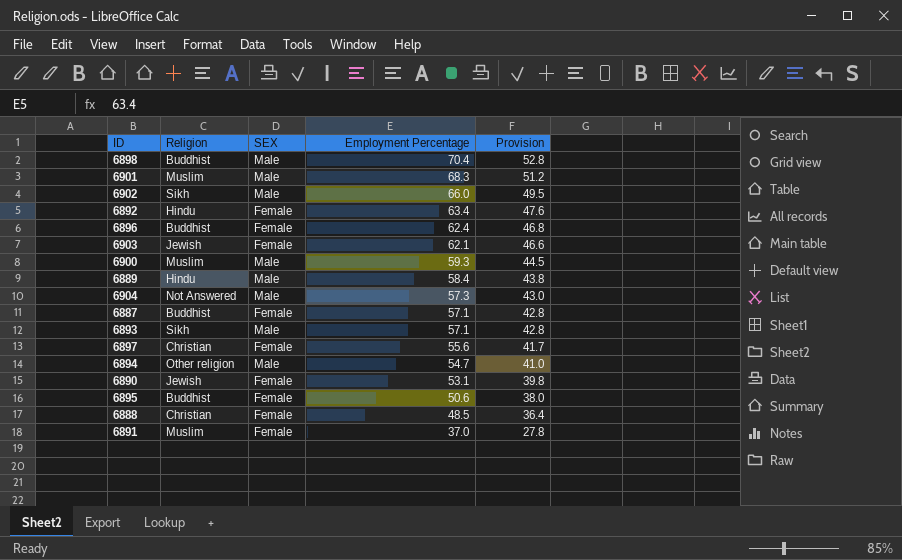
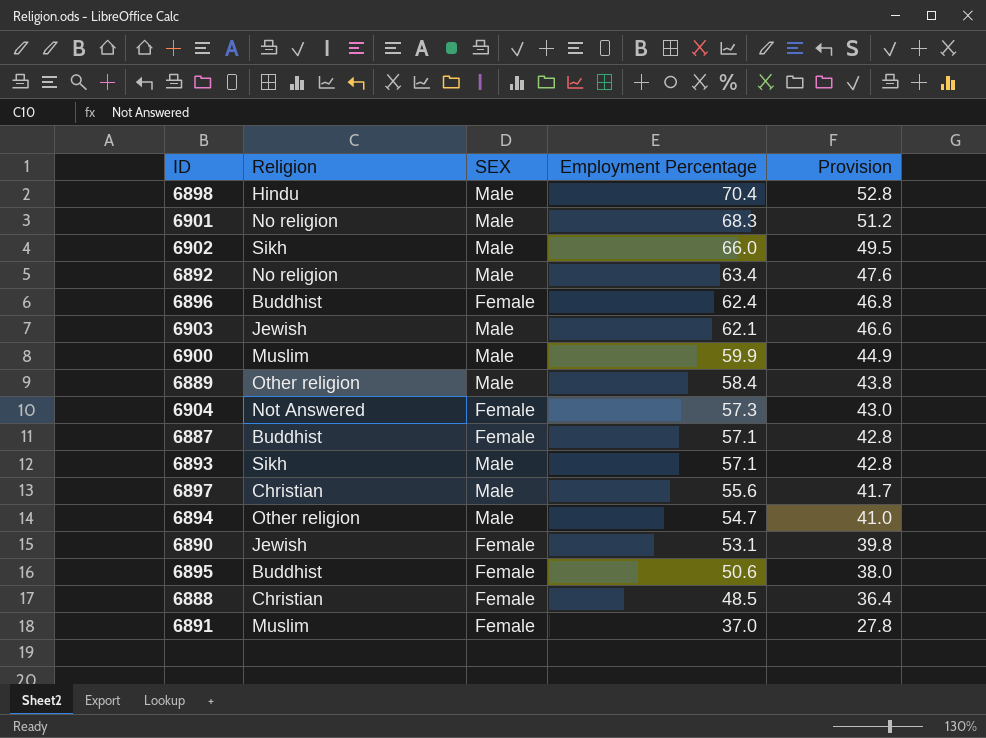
6898 | Religion: Buddhist -> Hindu
6901 | Religion: Muslim -> No religion
6892 | Religion: Hindu -> No religion
6892 | SEX: Female -> Male
6903 | SEX: Female -> Male
6900 | Employment Percentage: 59.3 -> 59.9
6900 | Provision: 44.5 -> 44.9
6889 | Religion: Hindu -> Other religion
6904 | SEX: Male -> Female
6897 | SEX: Female -> Male

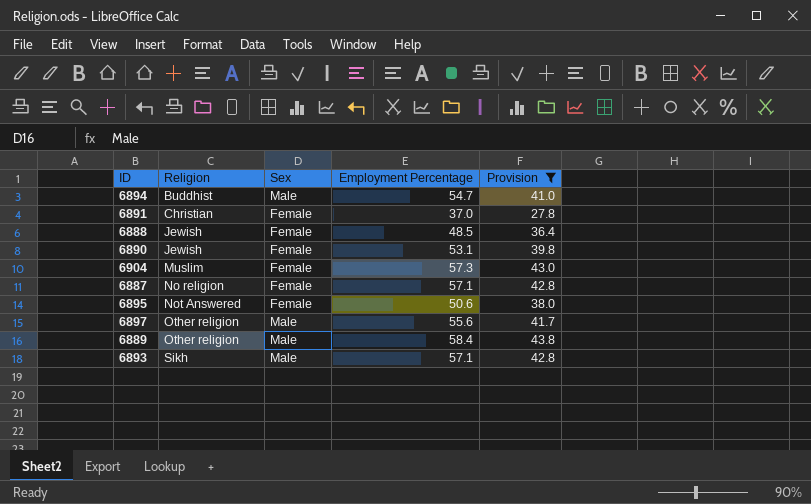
filter: none -> Provision <= 43.8
row order: Employment Percentage descending -> Religion ascending
column name: SEX -> Sex
6894 | Religion: Other religion -> Buddhist
6891 | Religion: Muslim -> Christian
6888 | Religion: Christian -> Jewish
6904 | Religion: Not Answered -> Muslim
6887 | Religion: Buddhist -> No religion
6895 | Religion: Buddhist -> Not Answered
6897 | Religion: Christian -> Other religion

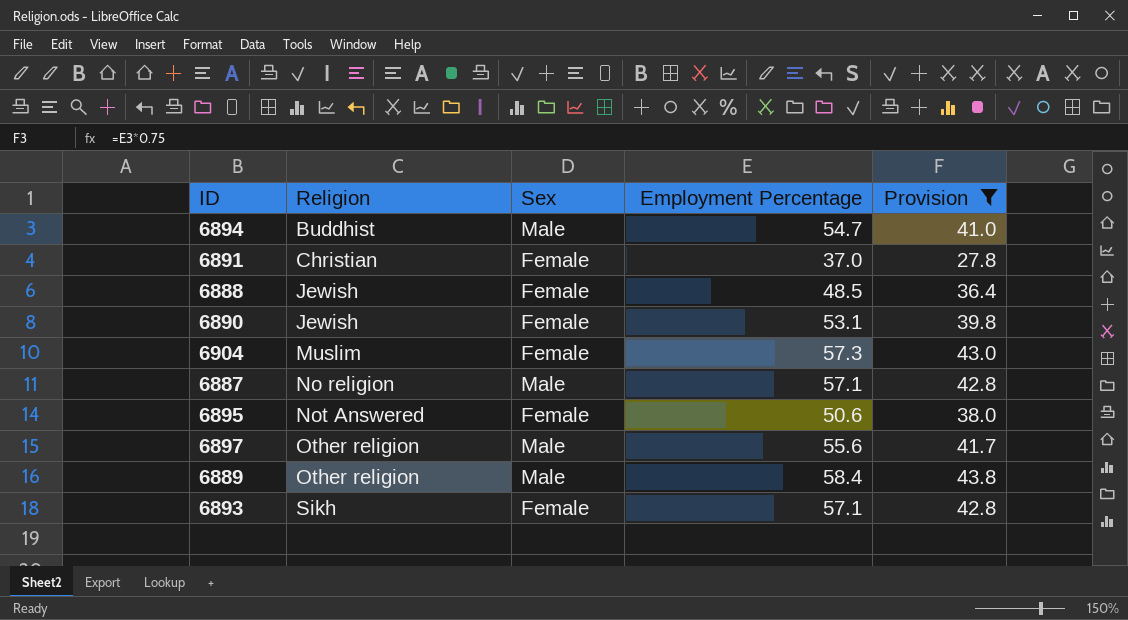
6887 | Sex: Female -> Male
6893 | Sex: Male -> Female

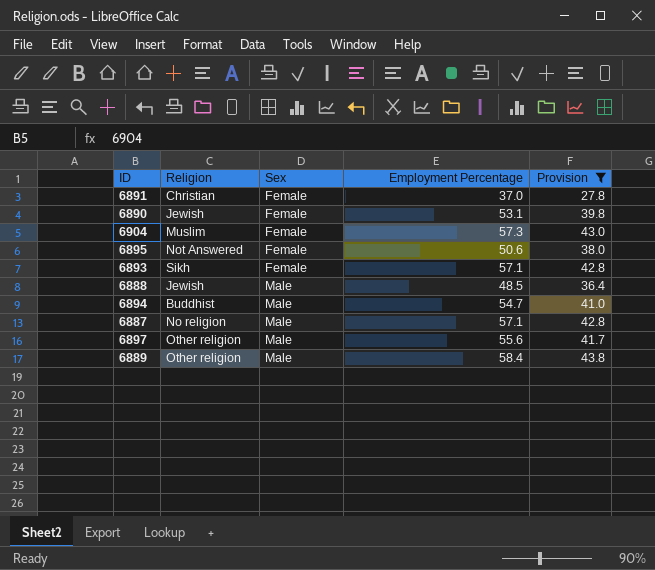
row order: Religion ascending -> Sex ascending
6888 | Sex: Female -> Male

